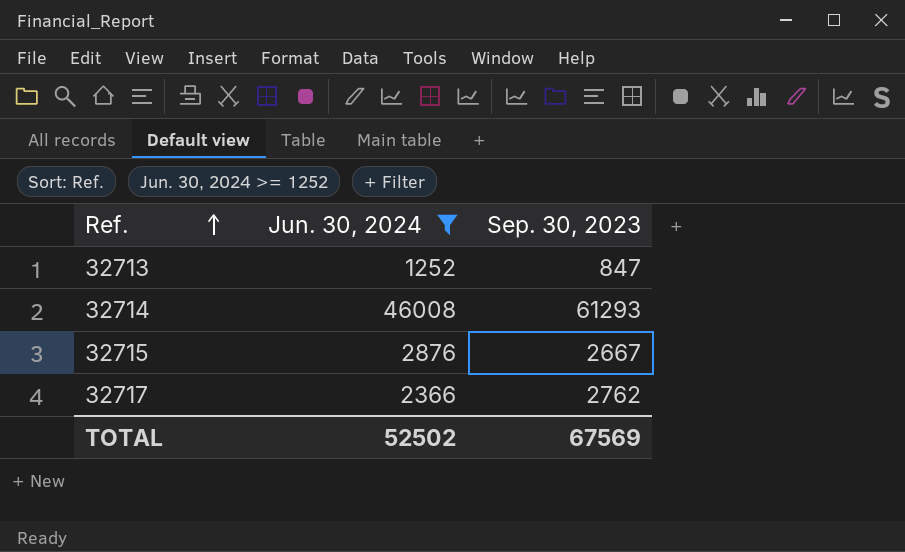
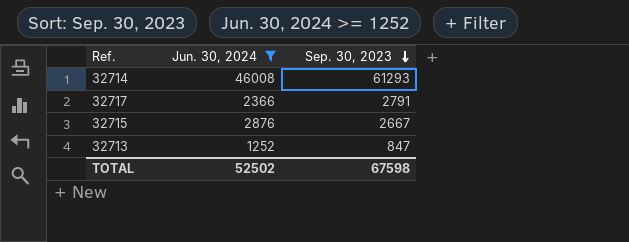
row order: Ref. ascending -> Sep. 30, 2023 descending
32717 | Sep. 30, 2023: 2762 -> 2791
TOTAL | Sep. 30, 2023: 67569 -> 67598

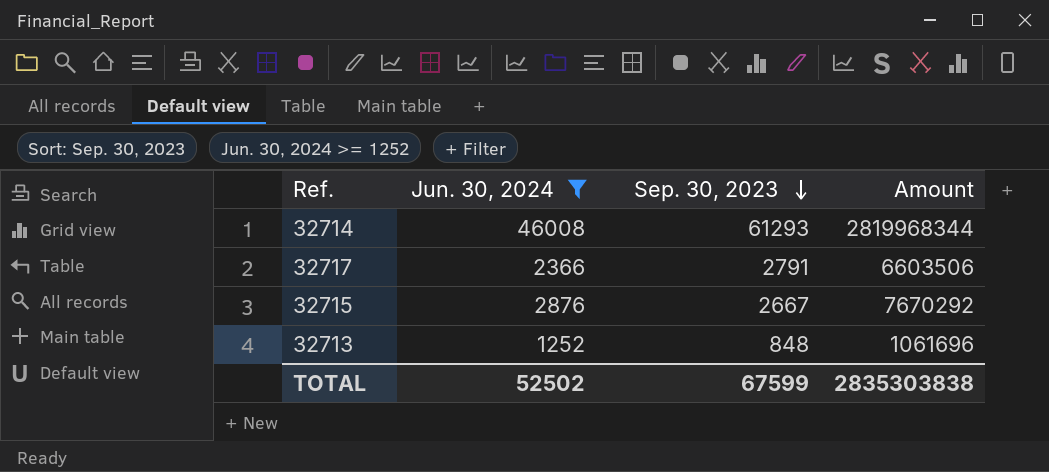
column Amount | formula: none -> [Jun. 30, 2024] * [Sep. 30, 2023]
32713 | Sep. 30, 2023: 847 -> 848
TOTAL | Sep. 30, 2023: 67598 -> 67599

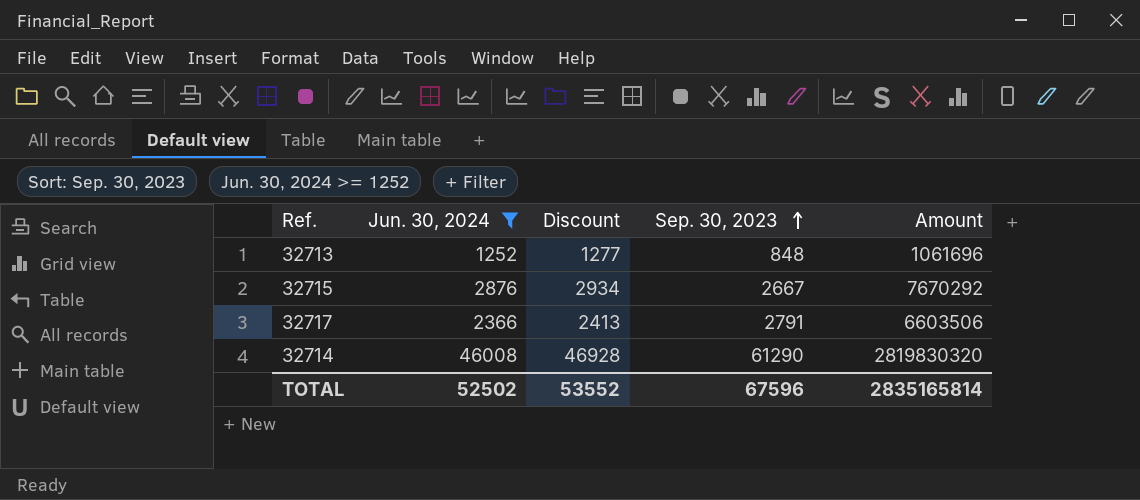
row order: Sep. 30, 2023 descending -> Sep. 30, 2023 ascending
column Discount | formula: none -> [Jun. 30, 2024] * 1.02
32714 | Sep. 30, 2023: 61293 -> 61290
32714 | Amount: 2819968344 -> 2819830320
TOTAL | Sep. 30, 2023: 67599 -> 67596
TOTAL | Amount: 2835303838 -> 2835165814

